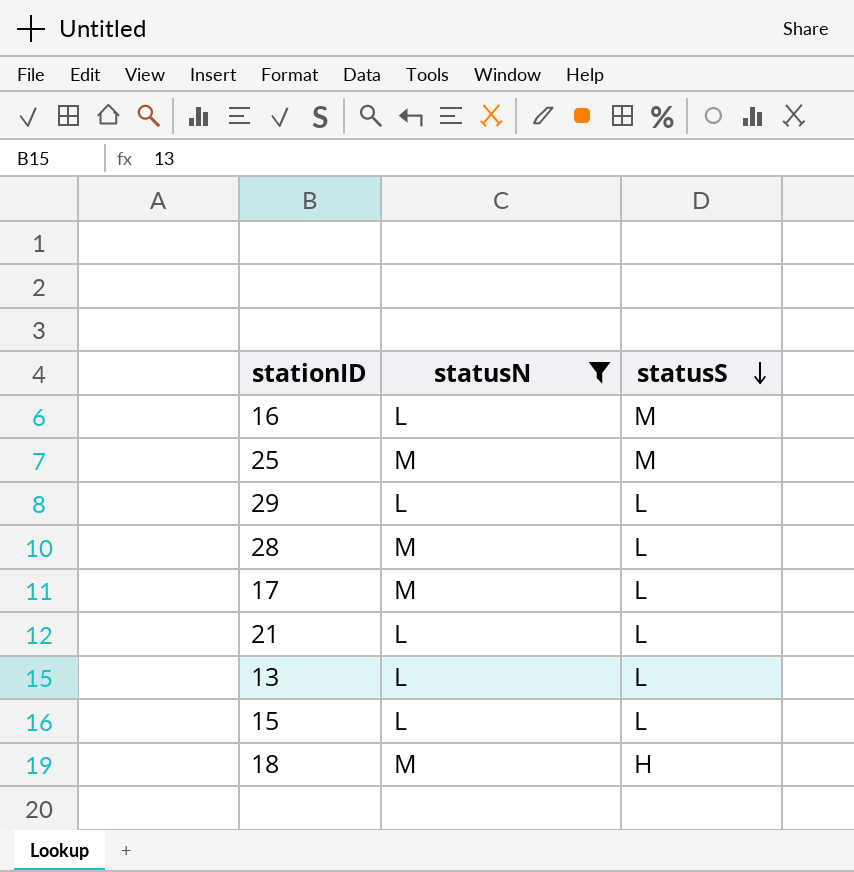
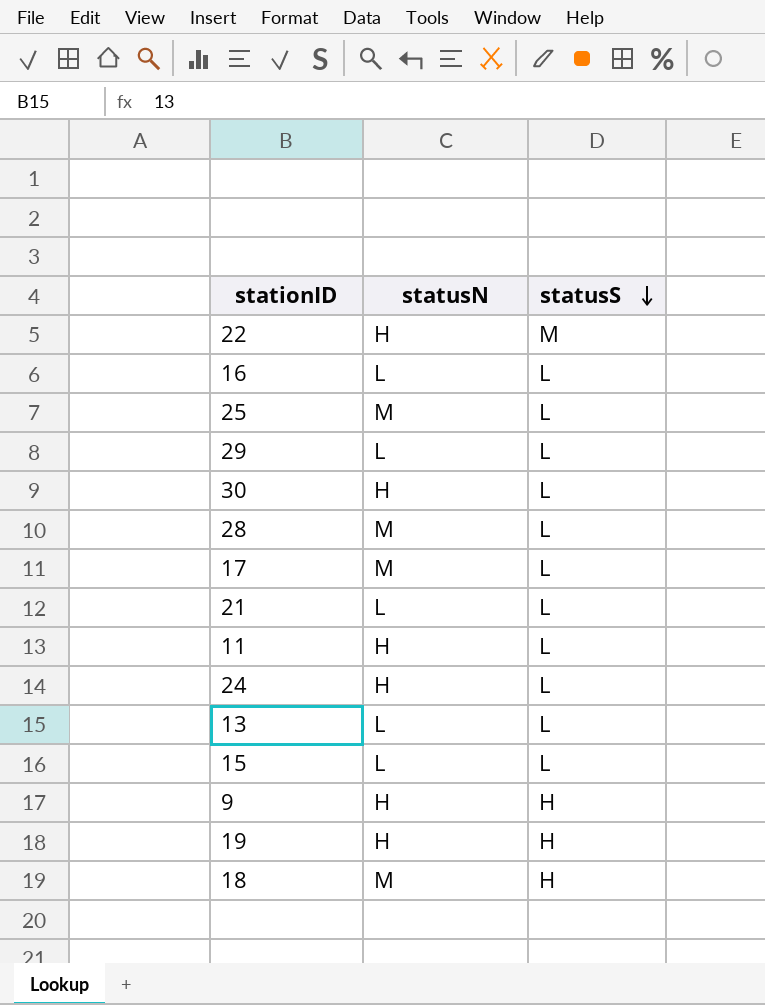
filter: statusN != H -> none
16 | statusS: M -> L
25 | statusS: M -> L

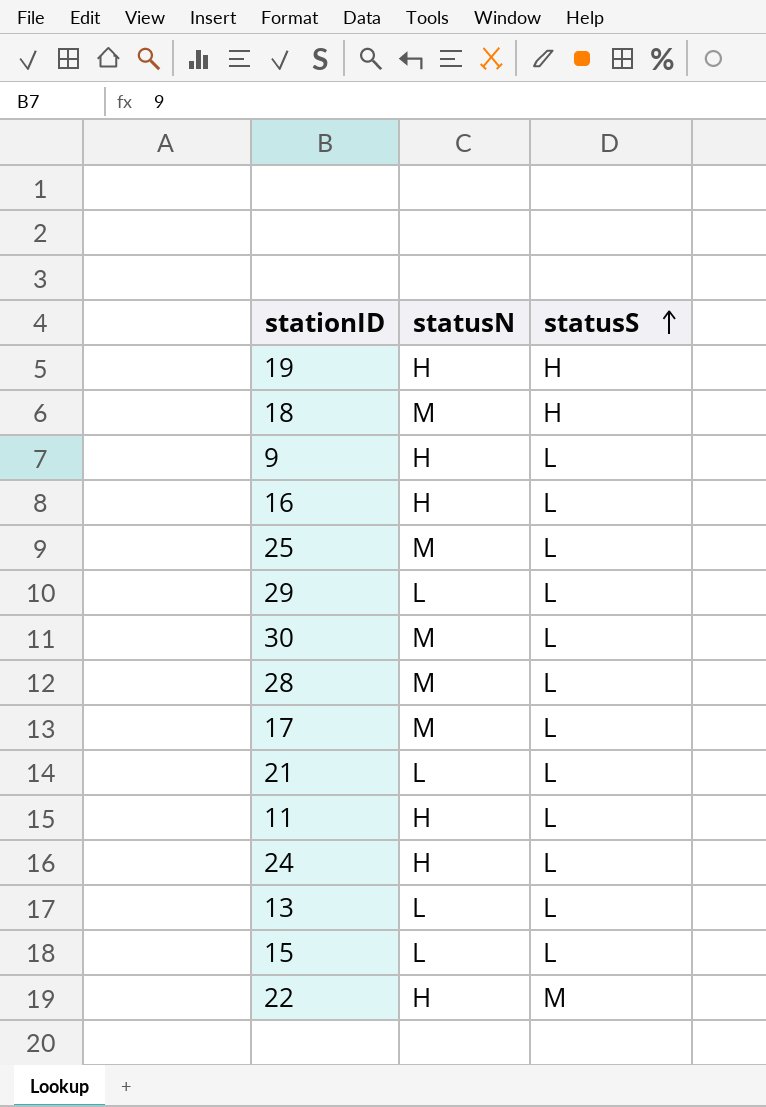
row order: statusS descending -> statusS ascending
9 | statusS: H -> L
16 | statusN: L -> H
30 | statusN: H -> M

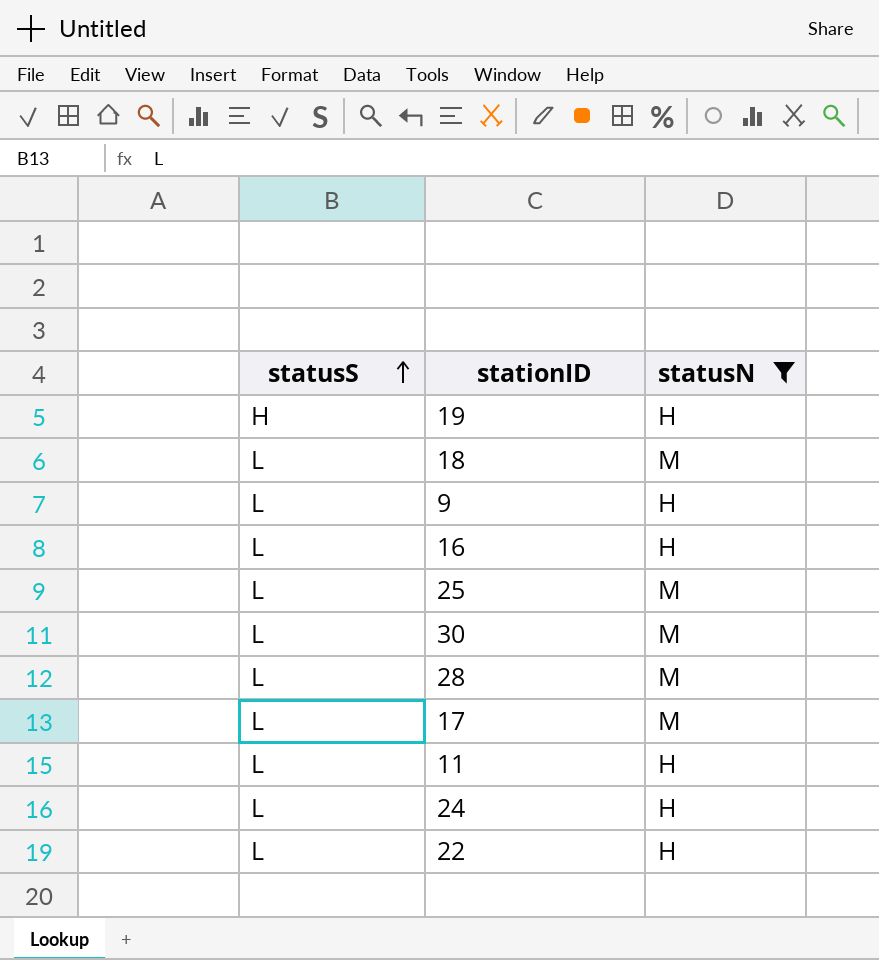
filter: none -> statusN != L
column statusS | position: 3 -> 1
18 | statusS: H -> L
22 | statusS: M -> L

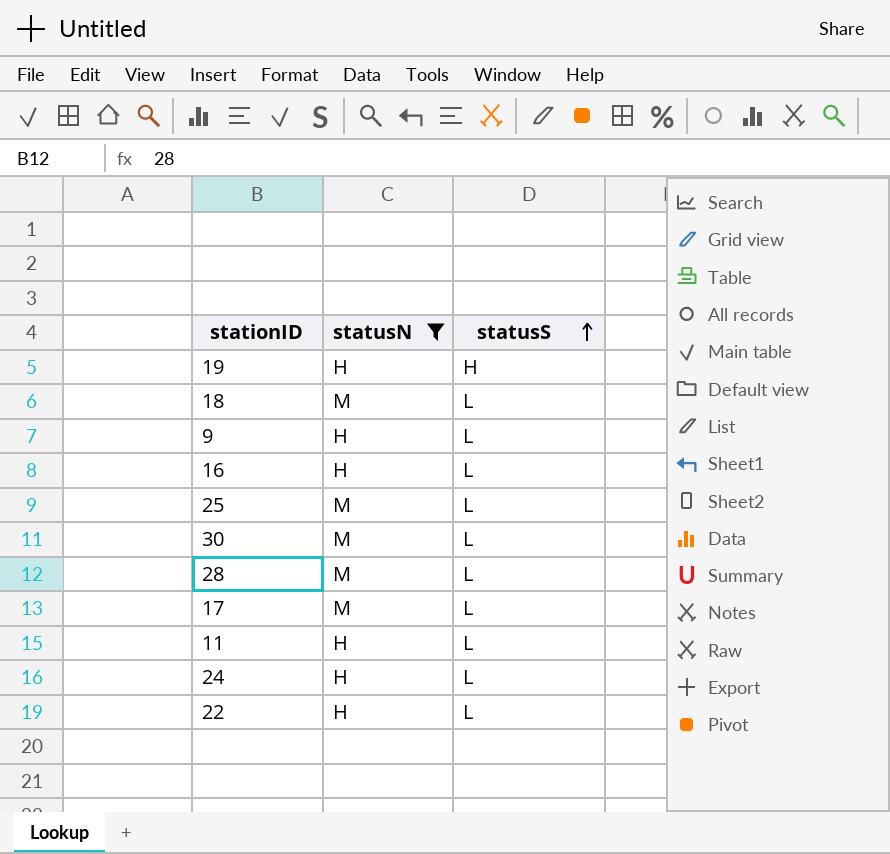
column statusS | position: 1 -> 3

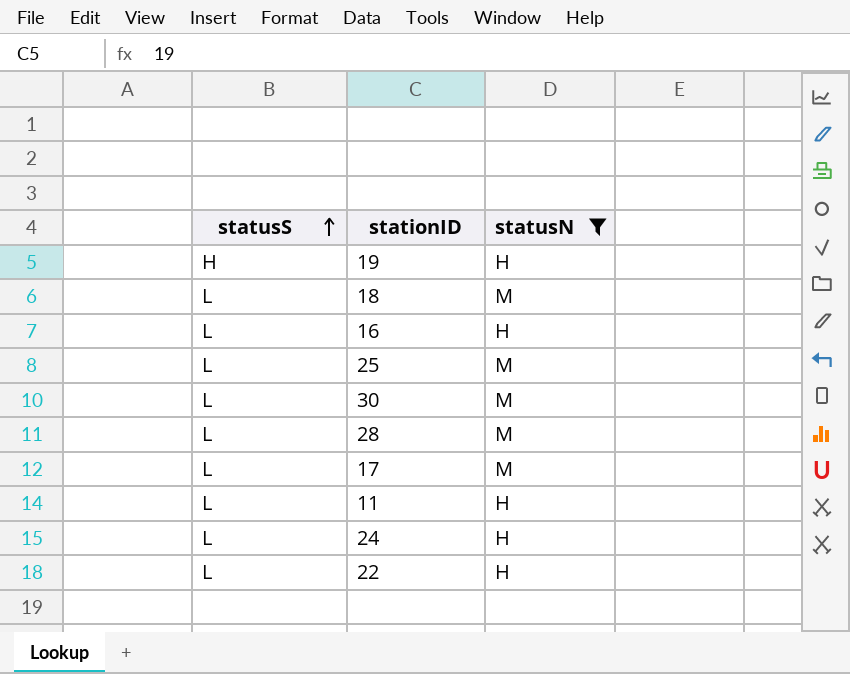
column statusS | position: 3 -> 1
row 9: H | L -> none

